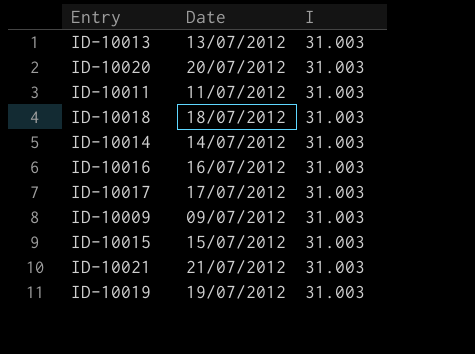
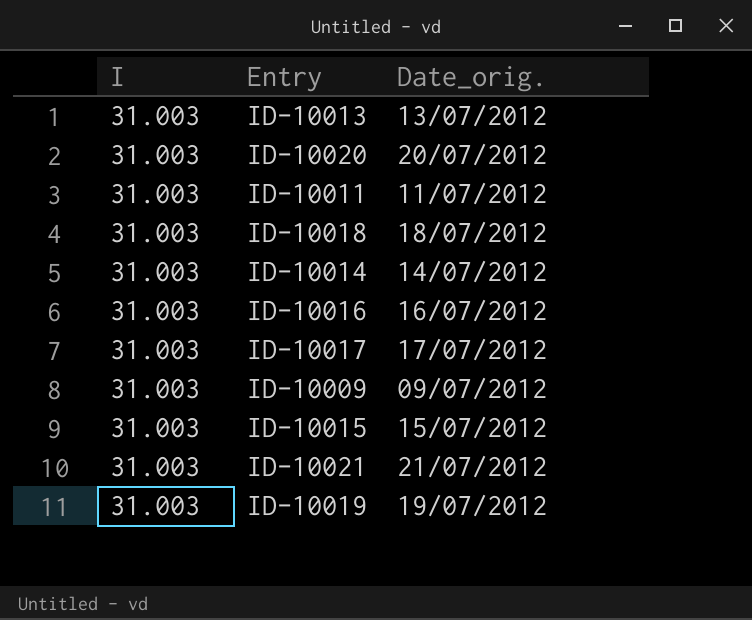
column I | position: 3 -> 1
column name: Date -> Date_orig.

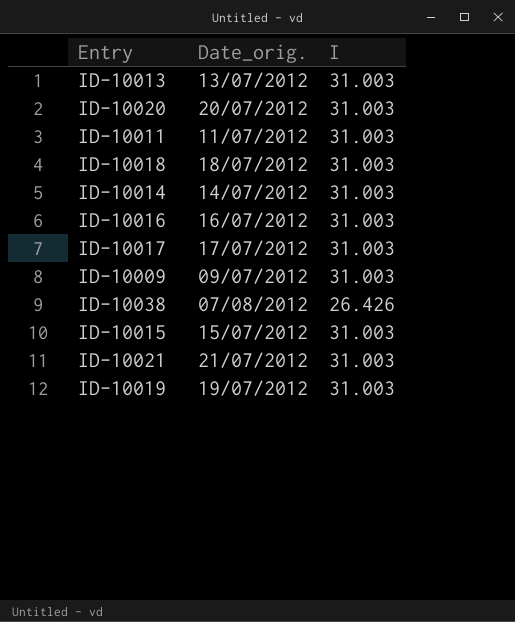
column I | position: 1 -> 3
row ID-10038: none -> 07/08/2012 | 26.426

